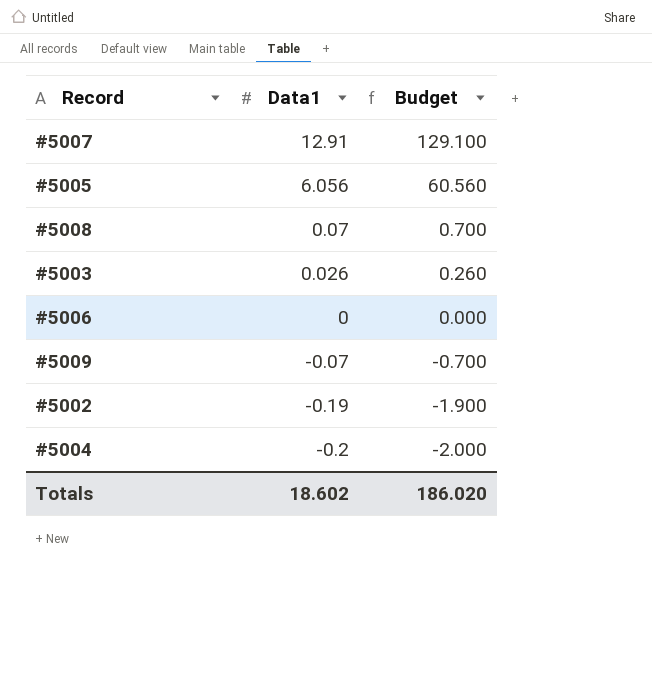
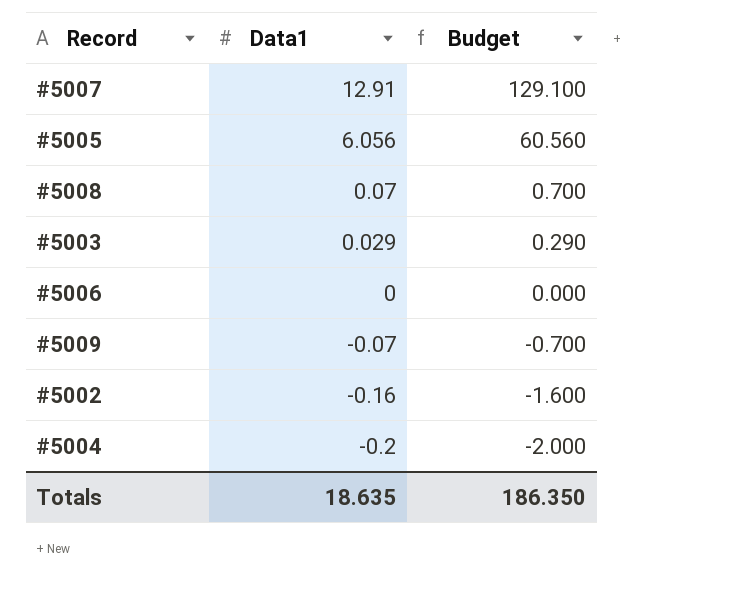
#5003 | Data1: 0.026 -> 0.029
#5003 | Budget: 0.260 -> 0.290
#5002 | Data1: -0.19 -> -0.16
#5002 | Budget: -1.900 -> -1.600
Totals | Data1: 18.602 -> 18.635
Totals | Budget: 186.020 -> 186.350

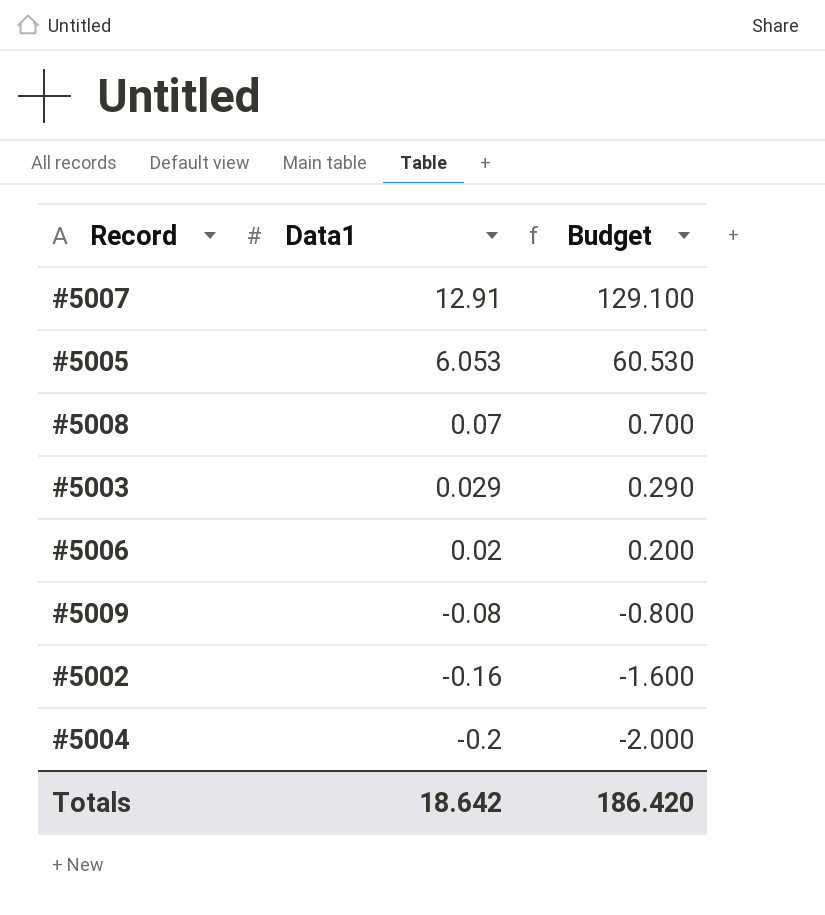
#5005 | Data1: 6.056 -> 6.053
#5005 | Budget: 60.560 -> 60.530
#5006 | Data1: 0 -> 0.02
#5006 | Budget: 0.000 -> 0.200
#5009 | Data1: -0.07 -> -0.08
#5009 | Budget: -0.700 -> -0.800
Totals | Data1: 18.635 -> 18.642
Totals | Budget: 186.350 -> 186.420

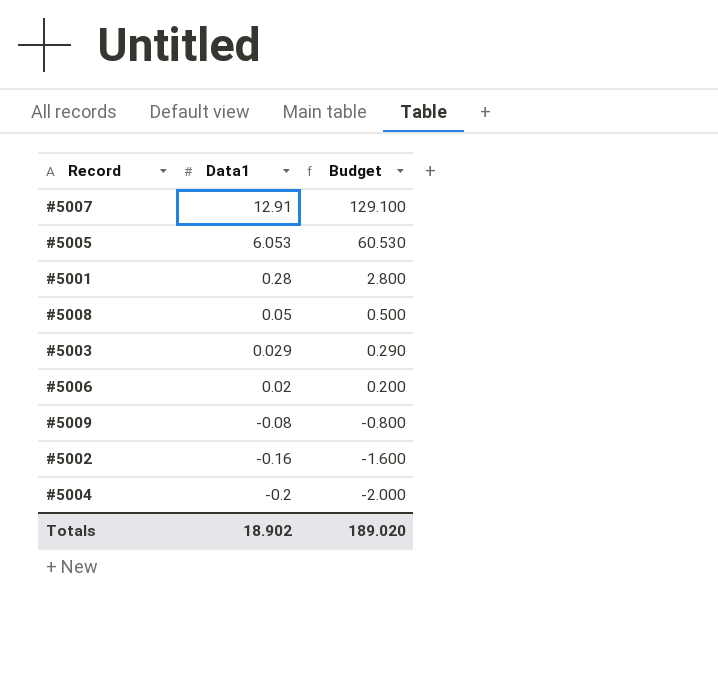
row #5001: none -> 0.28 | 2.800
#5008 | Data1: 0.07 -> 0.05
#5008 | Budget: 0.700 -> 0.500
Totals | Data1: 18.642 -> 18.902
Totals | Budget: 186.420 -> 189.020

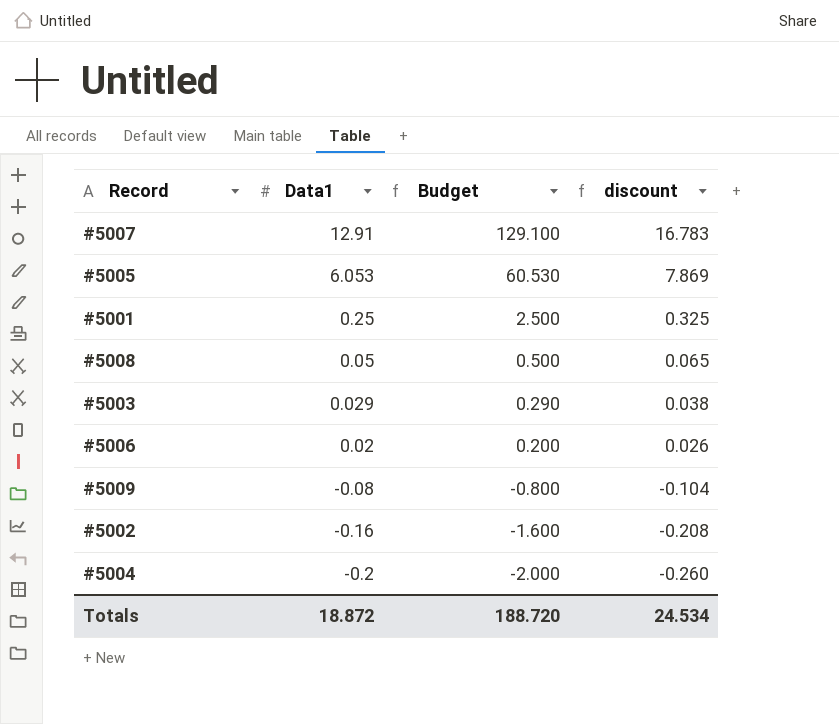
column discount | formula: none -> [Data1] * 1.3
#5001 | Data1: 0.28 -> 0.25
#5001 | Budget: 2.800 -> 2.500
Totals | Data1: 18.902 -> 18.872
Totals | Budget: 189.020 -> 188.720

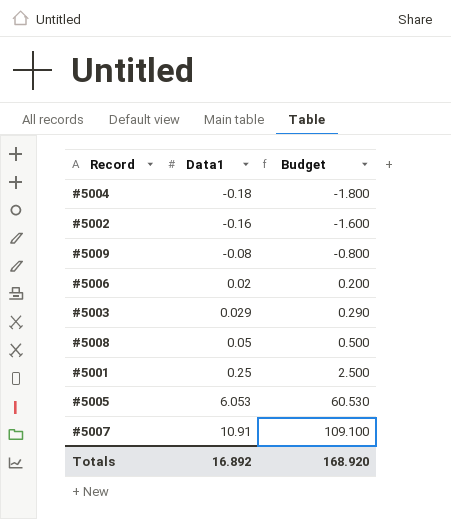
row order: Data1 descending -> Data1 ascending
column discount | formula: [Data1] * 1.3 -> none
#5004 | Data1: -0.2 -> -0.18
#5004 | Budget: -2.000 -> -1.800
#5007 | Data1: 12.91 -> 10.91
#5007 | Budget: 129.100 -> 109.100
Totals | Data1: 18.872 -> 16.892
Totals | Budget: 188.720 -> 168.920

